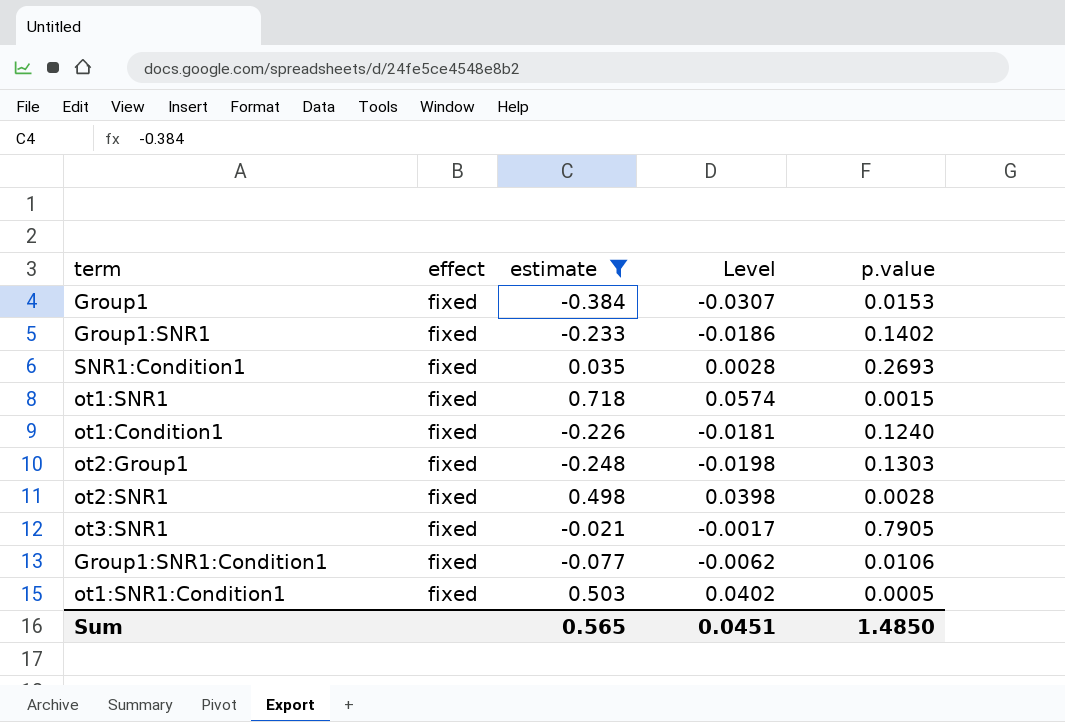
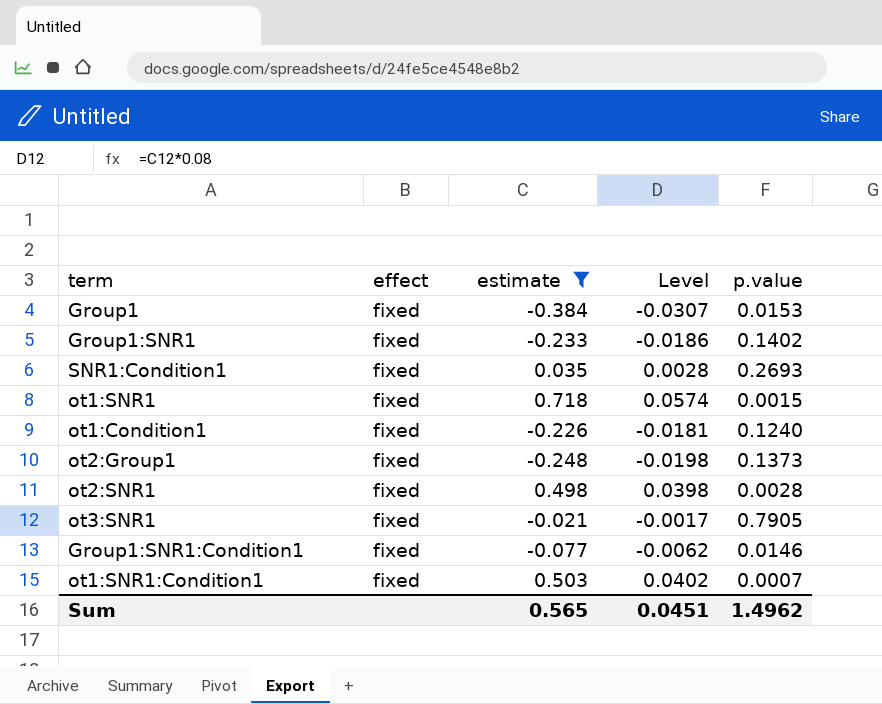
ot2:Group1 | p.value: 0.1303 -> 0.1373
Group1:SNR1:Condition1 | p.value: 0.0106 -> 0.0146
ot1:SNR1:Condition1 | p.value: 0.0005 -> 0.0007
Sum | p.value: 1.4850 -> 1.4962

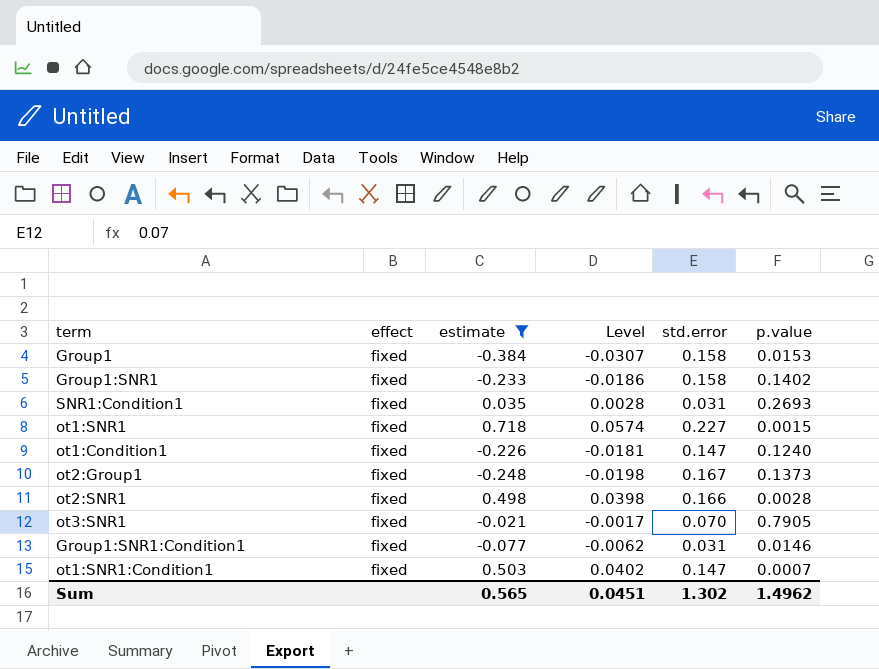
column std.error | position: none -> 5

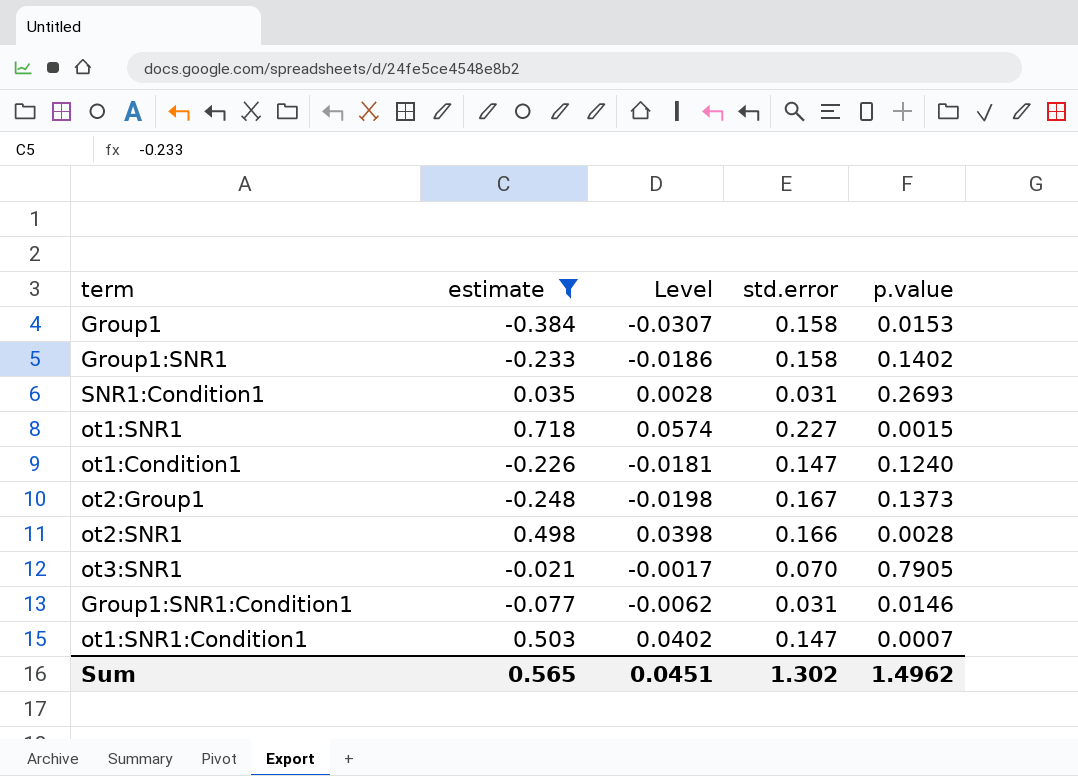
column effect | position: 2 -> none

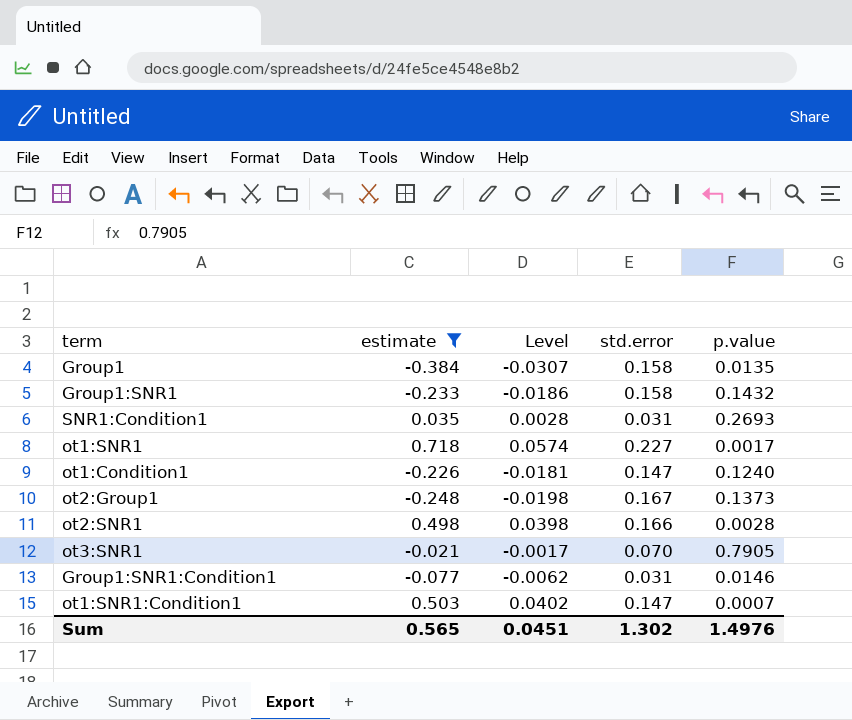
Group1 | p.value: 0.0153 -> 0.0135
Group1:SNR1 | p.value: 0.1402 -> 0.1432
ot1:SNR1 | p.value: 0.0015 -> 0.0017
Sum | p.value: 1.4962 -> 1.4976

